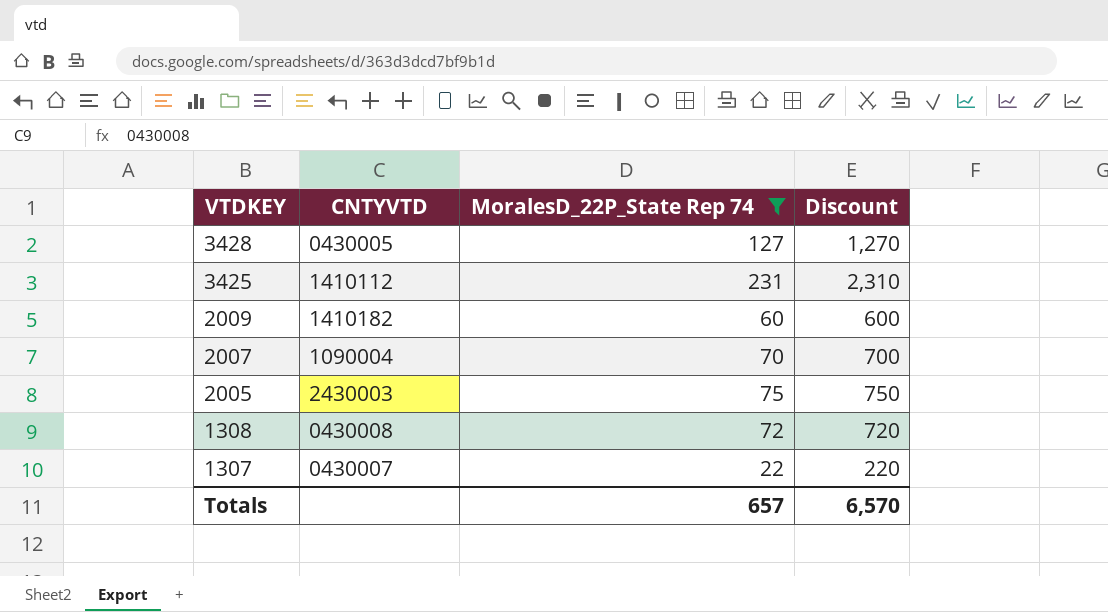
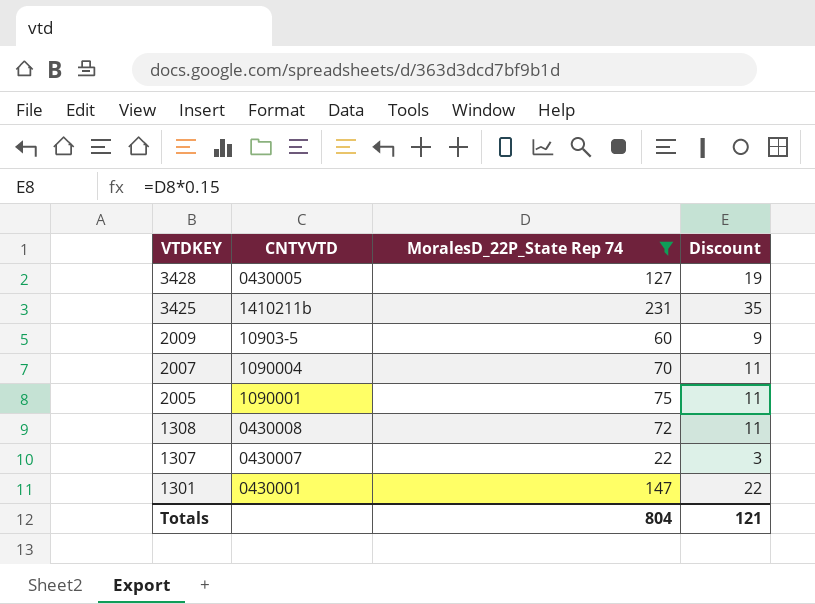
column Discount | formula: [MoralesD_22P_State Rep 74] * 10 -> [MoralesD_22P_State Rep 74] * 0.15
3425 | CNTYVTD: 1410112 -> 1410211b
2009 | CNTYVTD: 1410182 -> 10903-5
2005 | CNTYVTD: 2430003 -> 1090001
row 1301: none -> 0430001 | 147 | 22
Totals | MoralesD_22P_State Rep 74: 657 -> 804
Totals | Discount: 6,570 -> 121

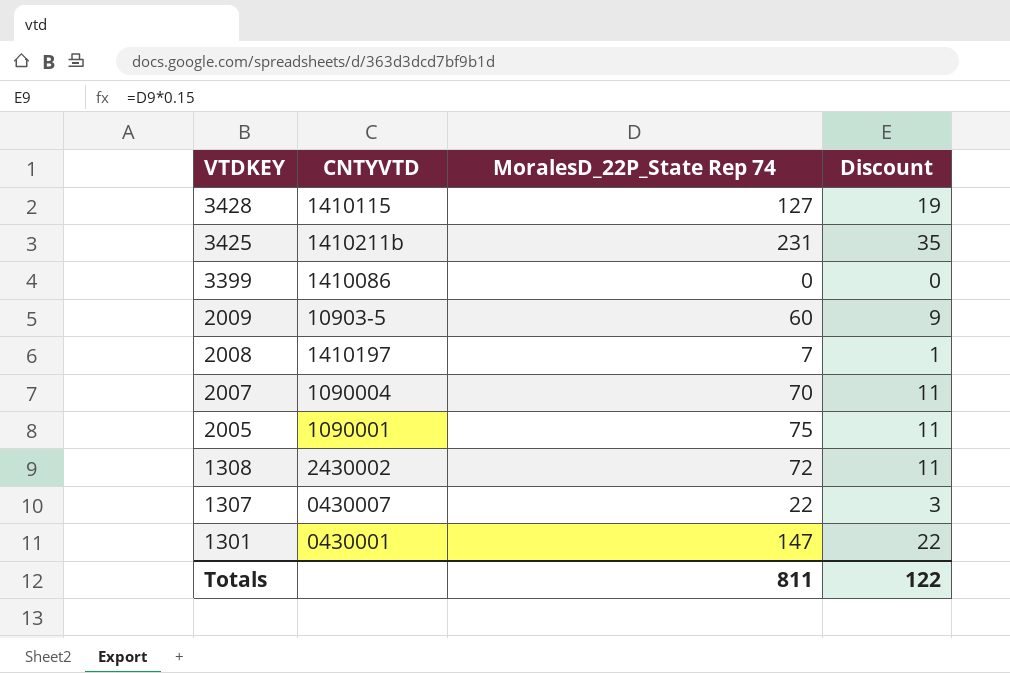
filter: MoralesD_22P_State Rep 74 >= 22 -> none
3428 | CNTYVTD: 0430005 -> 1410115
1308 | CNTYVTD: 0430008 -> 2430002
Totals | MoralesD_22P_State Rep 74: 804 -> 811
Totals | Discount: 121 -> 122

